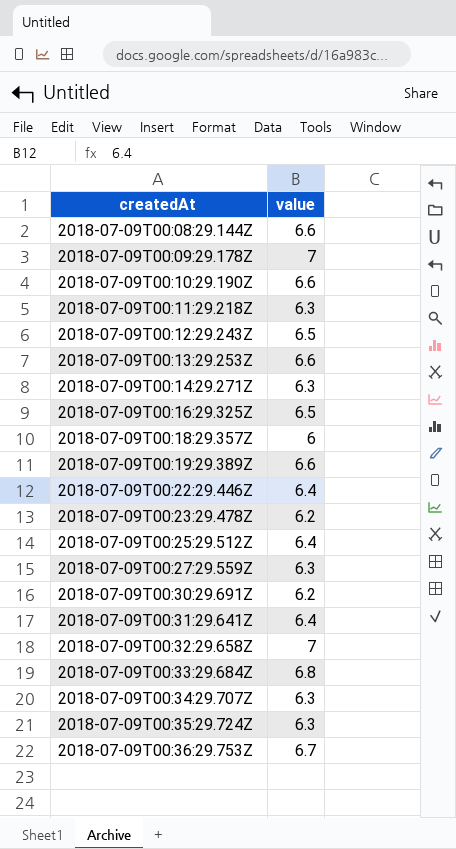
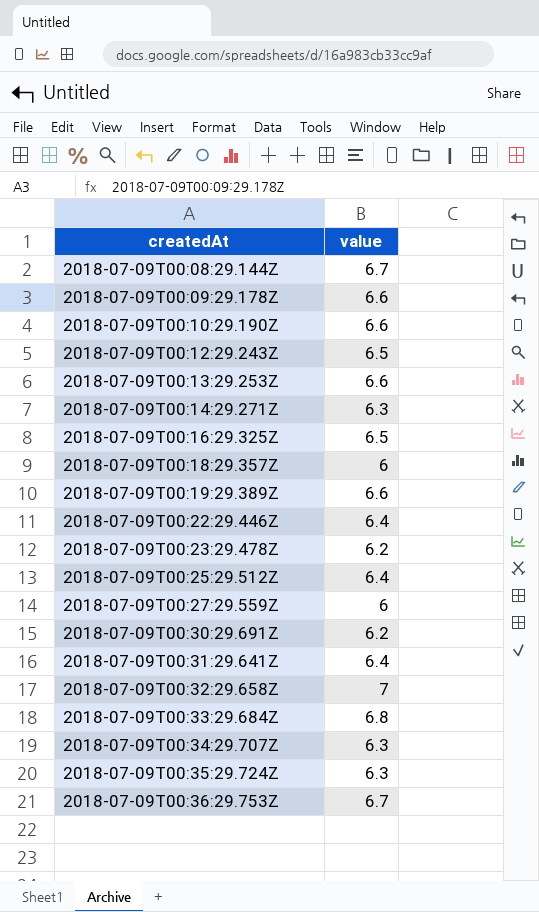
row 2018-07-09T00:11:29.218Z: 6.3 -> none
2018-07-09T00:08:29.144Z | value: 6.6 -> 6.7
2018-07-09T00:09:29.178Z | value: 7 -> 6.6
2018-07-09T00:27:29.559Z | value: 6.3 -> 6

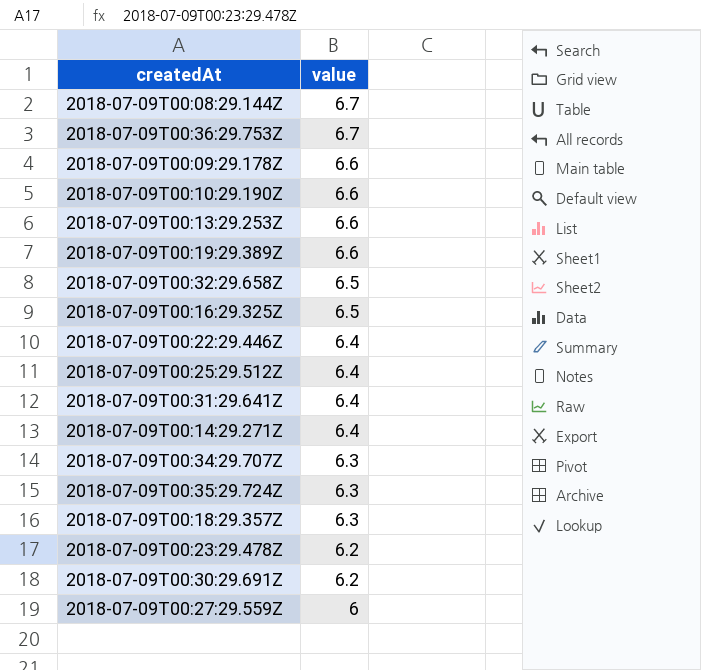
row order: createdAt ascending -> value descending
row 2018-07-09T00:12:29.243Z: 6.5 -> none
row 2018-07-09T00:33:29.684Z: 6.8 -> none
2018-07-09T00:32:29.658Z | value: 7 -> 6.5
2018-07-09T00:14:29.271Z | value: 6.3 -> 6.4
2018-07-09T00:18:29.357Z | value: 6 -> 6.3

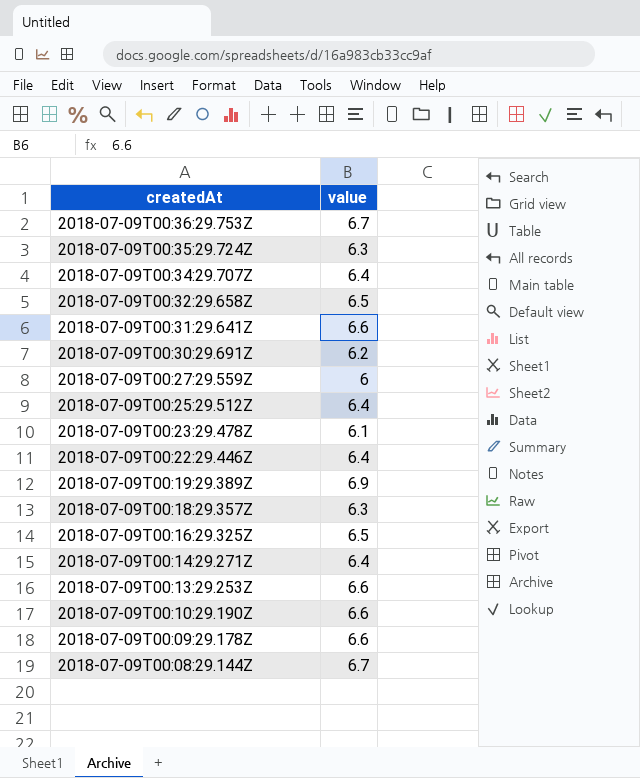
row order: value descending -> createdAt descending
2018-07-09T00:34:29.707Z | value: 6.3 -> 6.4
2018-07-09T00:31:29.641Z | value: 6.4 -> 6.6
2018-07-09T00:23:29.478Z | value: 6.2 -> 6.1
2018-07-09T00:19:29.389Z | value: 6.6 -> 6.9

